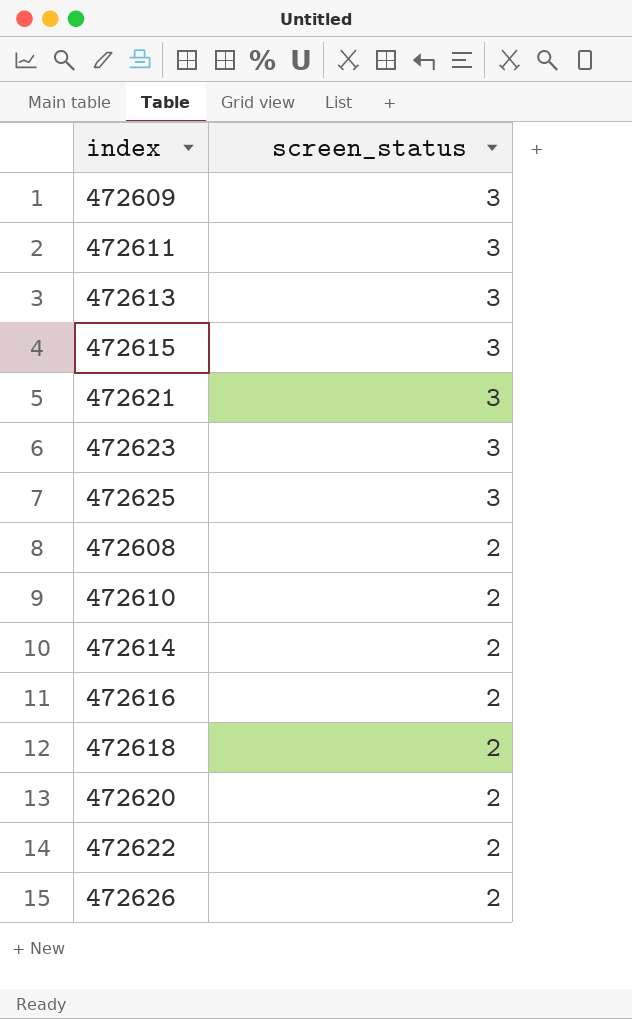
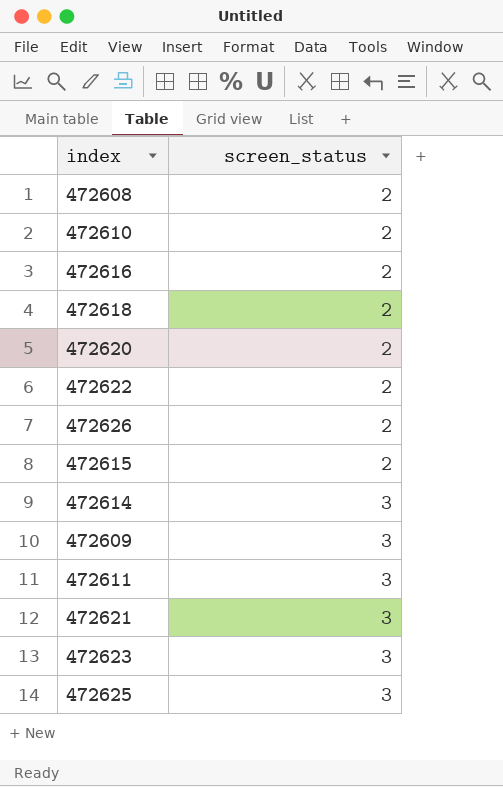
row order: screen_status descending -> screen_status ascending
row 472613: 3 -> none
472615 | screen_status: 3 -> 2
472614 | screen_status: 2 -> 3

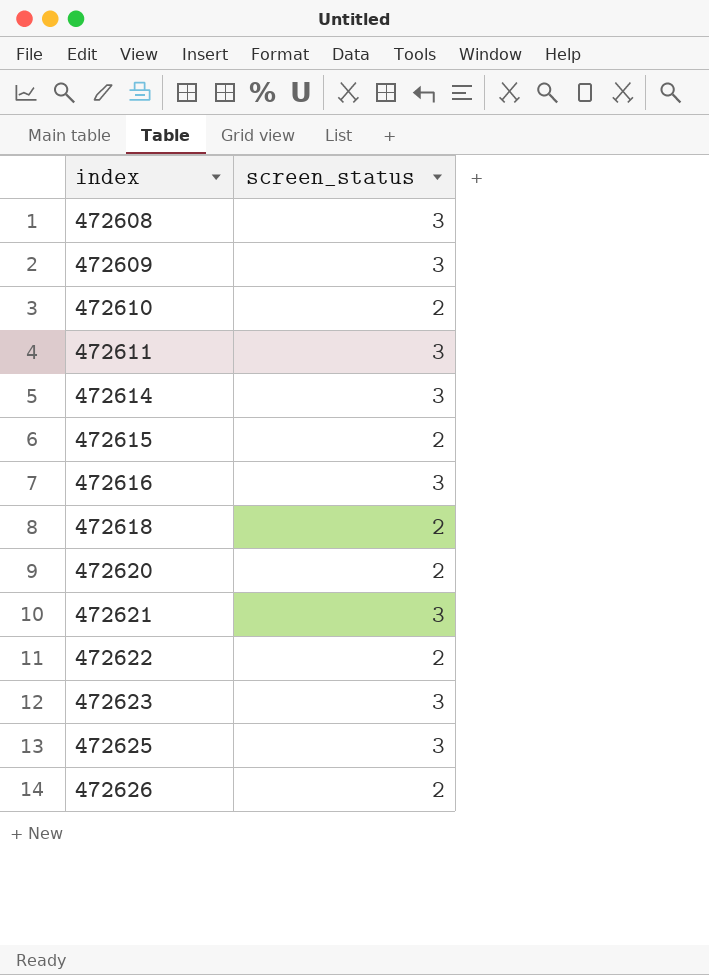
row order: screen_status ascending -> index ascending
472608 | screen_status: 2 -> 3
472616 | screen_status: 2 -> 3

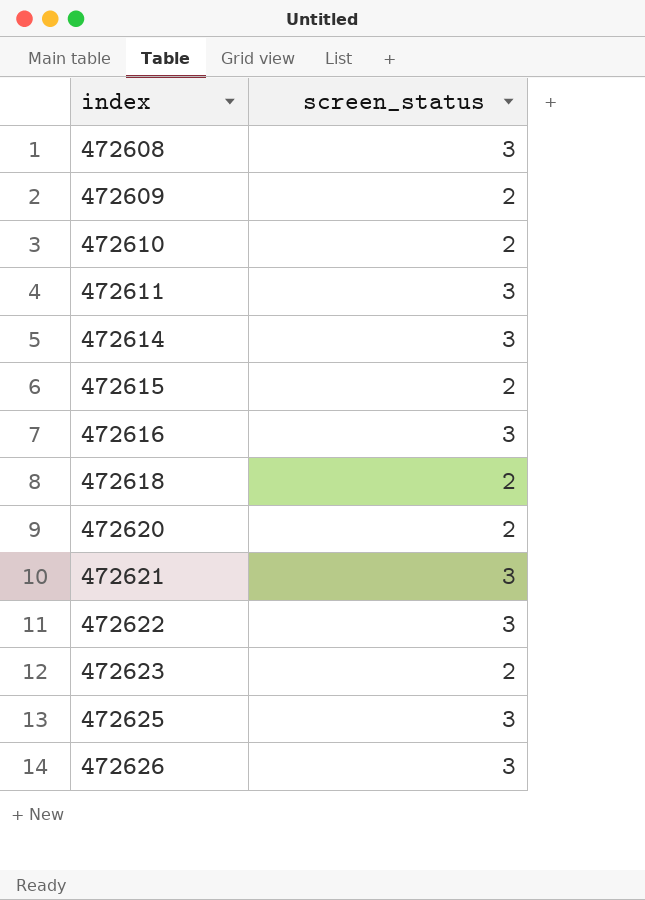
472609 | screen_status: 3 -> 2
472622 | screen_status: 2 -> 3
472623 | screen_status: 3 -> 2
472626 | screen_status: 2 -> 3

